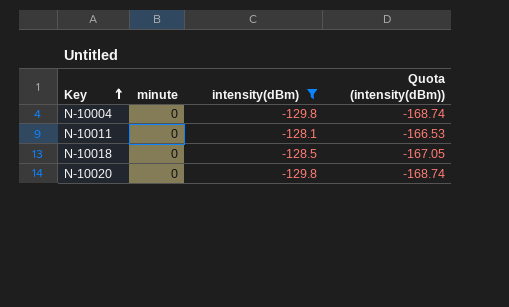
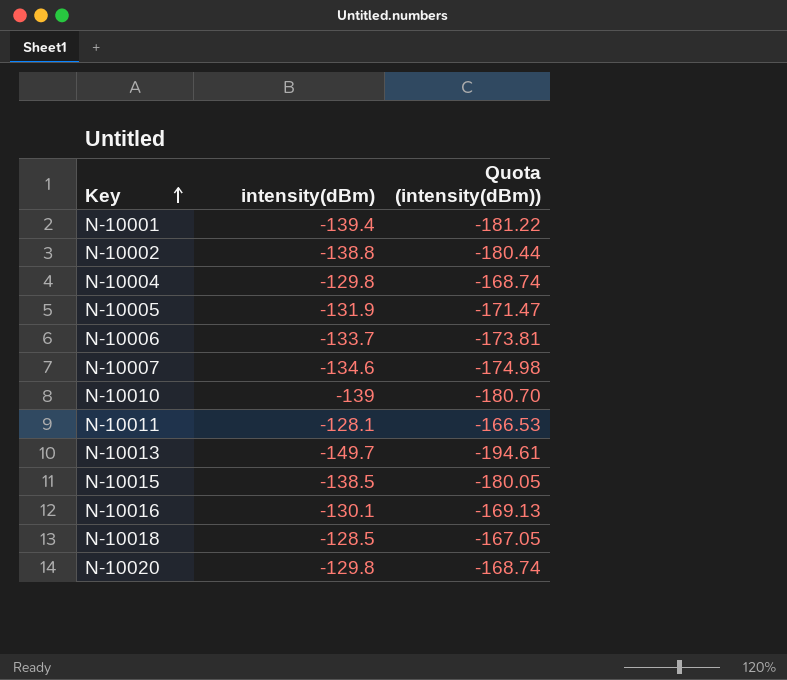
filter: intensity(dBm) >= -129.8 -> none
column minute | position: 2 -> none

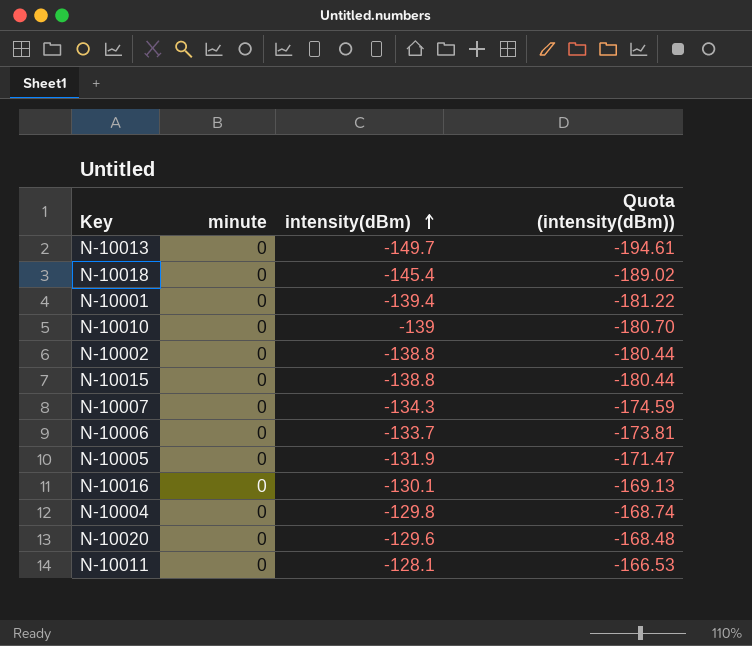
row order: Key ascending -> intensity(dBm) ascending
column minute | position: none -> 2
N-10018 | intensity(dBm): -128.5 -> -145.4
N-10018 | Quota (intensity(dBm)): -167.05 -> -189.02
N-10015 | intensity(dBm): -138.5 -> -138.8
N-10015 | Quota (intensity(dBm)): -180.05 -> -180.44
N-10007 | intensity(dBm): -134.6 -> -134.3
N-10007 | Quota (intensity(dBm)): -174.98 -> -174.59
N-10020 | intensity(dBm): -129.8 -> -129.6
N-10020 | Quota (intensity(dBm)): -168.74 -> -168.48

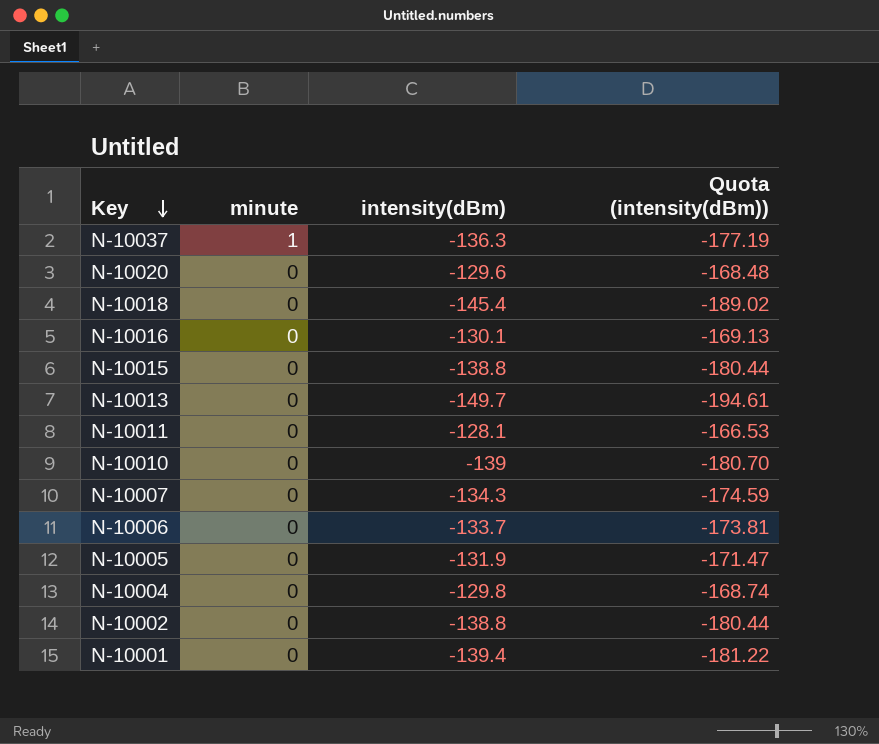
row order: intensity(dBm) ascending -> Key descending
row N-10037: none -> 1 | -136.3 | -177.19

